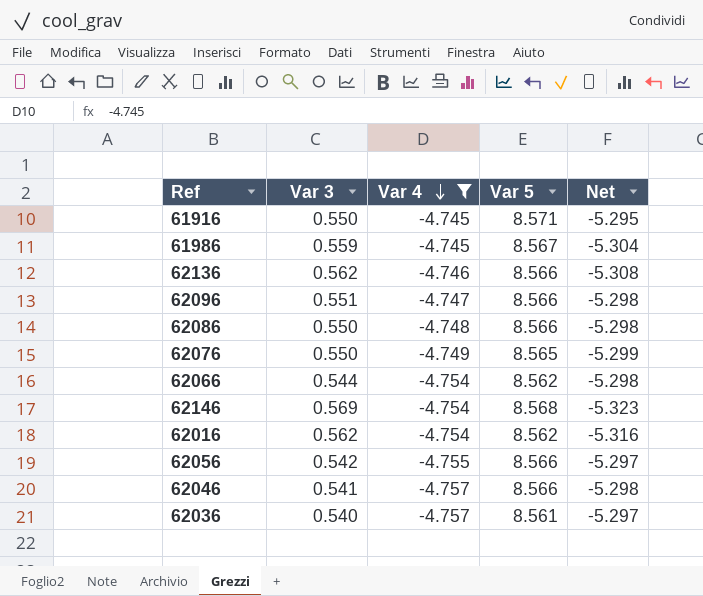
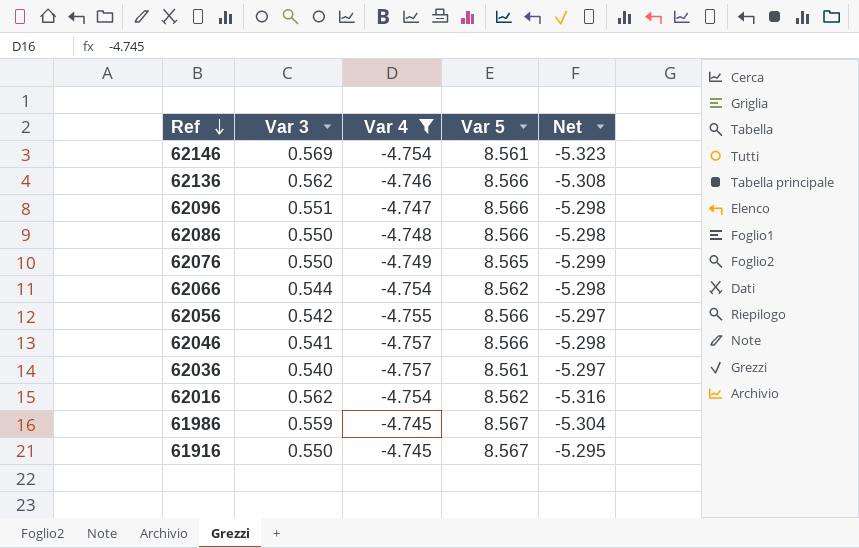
row order: Var 4 descending -> Ref descending
62146 | Var 5: 8.568 -> 8.561
61916 | Var 5: 8.571 -> 8.567

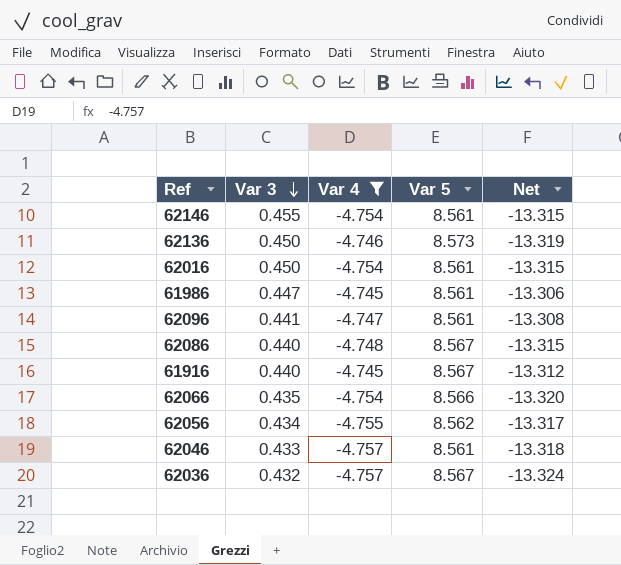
row order: Ref descending -> Var 3 descending
column Net | formula: [Var 4] - [Var 3] -> [Var 4] - [Var 5]
row 62076: 0.550 | -4.749 | 8.565 | -5.299 -> none
62146 | Var 3: 0.569 -> 0.455
62136 | Var 3: 0.562 -> 0.450
62136 | Var 5: 8.566 -> 8.573
62016 | Var 3: 0.562 -> 0.450
62016 | Var 5: 8.562 -> 8.561
61986 | Var 3: 0.559 -> 0.447
61986 | Var 5: 8.567 -> 8.561
62096 | Var 3: 0.551 -> 0.441
62096 | Var 5: 8.566 -> 8.561
62086 | Var 3: 0.550 -> 0.440
62086 | Var 5: 8.566 -> 8.567
61916 | Var 3: 0.550 -> 0.440
62066 | Var 3: 0.544 -> 0.435
62066 | Var 5: 8.562 -> 8.566
62056 | Var 3: 0.542 -> 0.434
62056 | Var 5: 8.566 -> 8.562
62046 | Var 3: 0.541 -> 0.433
62046 | Var 5: 8.566 -> 8.561
62036 | Var 3: 0.540 -> 0.432
62036 | Var 5: 8.561 -> 8.567

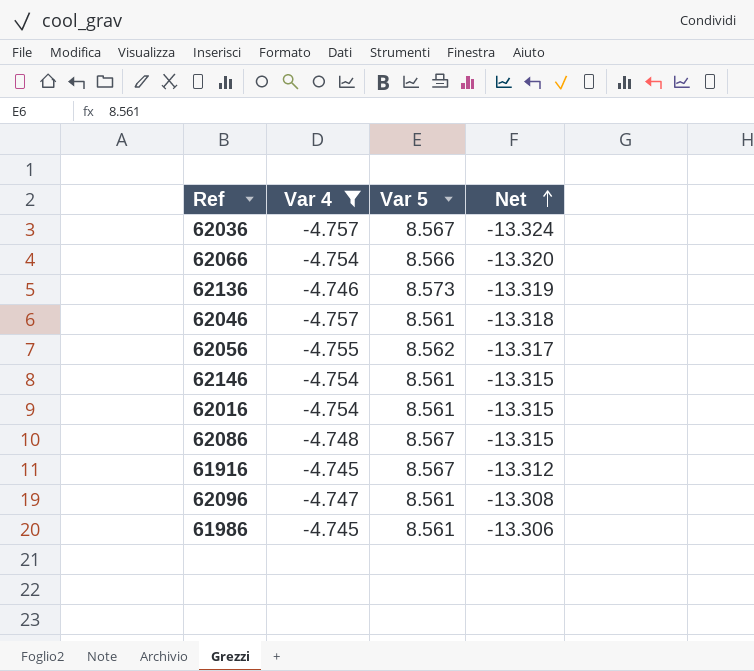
row order: Var 3 descending -> Net ascending
column Var 3 | position: 2 -> none

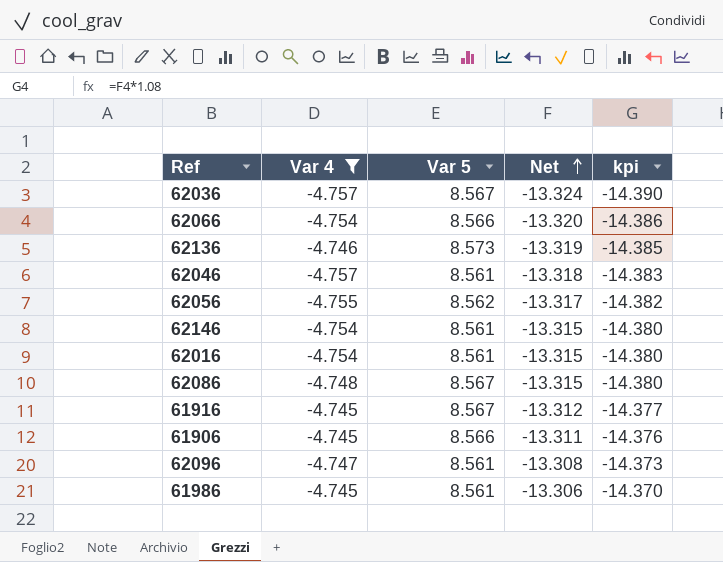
column kpi | formula: none -> [Net] * 1.08
row 61906: none -> -4.745 | 8.566 | -13.311 | -14.376

